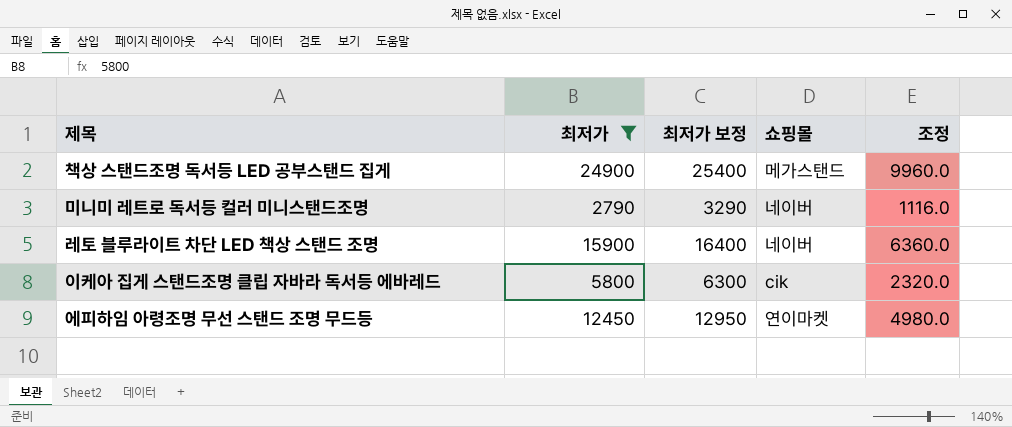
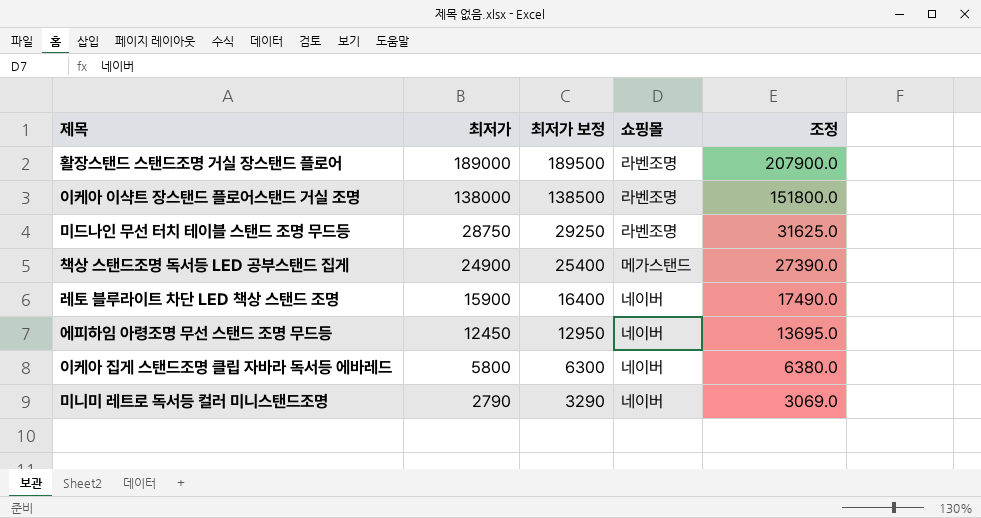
filter: 최저가 <= 24900 -> none
row order: none -> 최저가 descending
column 조정 | formula: [최저가] * 0.4 -> [최저가] * 1.1
에피하임 아령조명 무선 스탠드 조명 무드등 | 쇼핑몰: 연이마켓 -> 네이버
이케아 집게 스탠드조명 클립 자바라 독서등 에바레드 | 쇼핑몰: cik -> 네이버

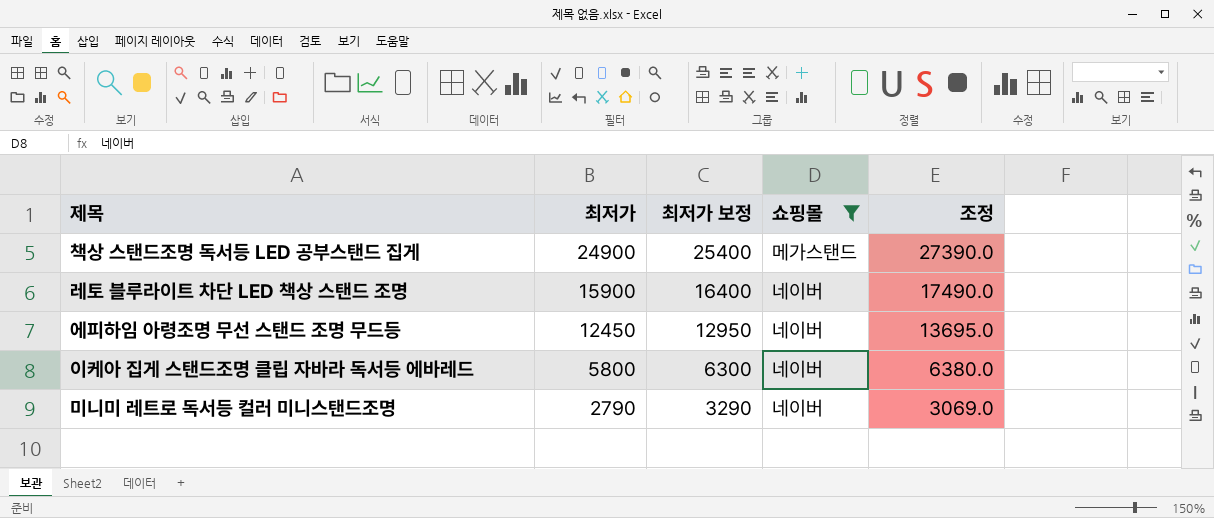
filter: none -> 쇼핑몰 != 라벤조명

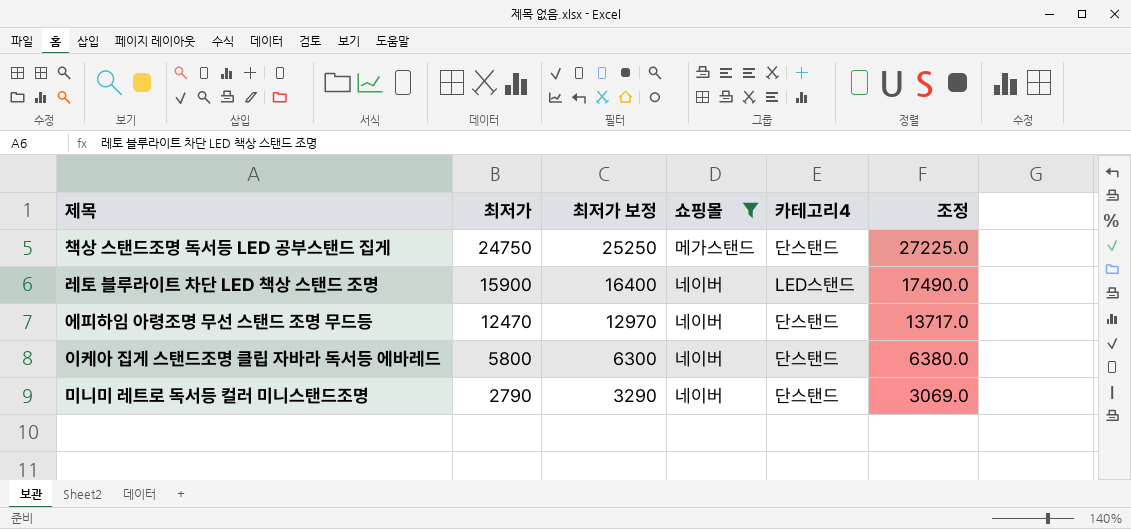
column 카테고리4 | position: none -> 5
책상 스탠드조명 독서등 LED 공부스탠드 집게 | 최저가: 24900 -> 24750
책상 스탠드조명 독서등 LED 공부스탠드 집게 | 최저가 보정: 25400 -> 25250
책상 스탠드조명 독서등 LED 공부스탠드 집게 | 조정: 27390.0 -> 27225.0
에피하임 아령조명 무선 스탠드 조명 무드등 | 최저가: 12450 -> 12470
에피하임 아령조명 무선 스탠드 조명 무드등 | 최저가 보정: 12950 -> 12970
에피하임 아령조명 무선 스탠드 조명 무드등 | 조정: 13695.0 -> 13717.0

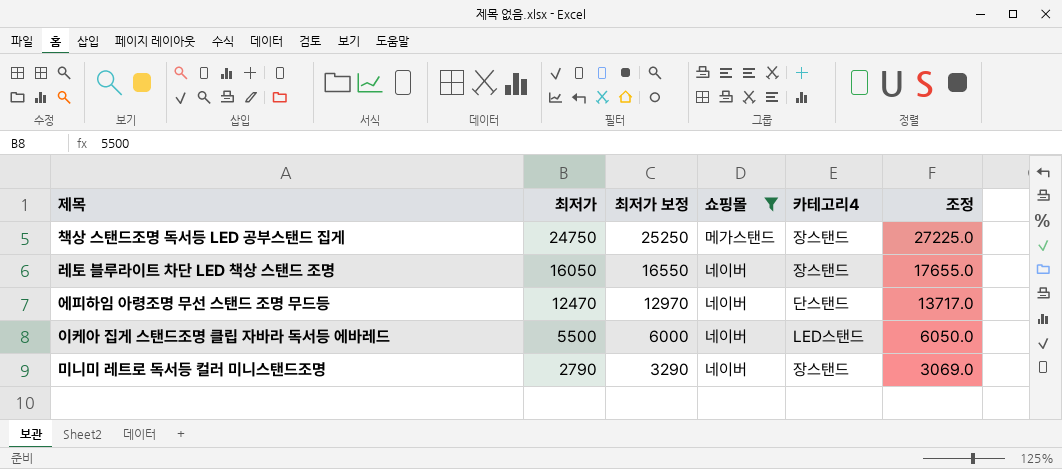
책상 스탠드조명 독서등 LED 공부스탠드 집게 | 카테고리4: 단스탠드 -> 장스탠드
레토 블루라이트 차단 LED 책상 스탠드 조명 | 최저가: 15900 -> 16050
레토 블루라이트 차단 LED 책상 스탠드 조명 | 최저가 보정: 16400 -> 16550
레토 블루라이트 차단 LED 책상 스탠드 조명 | 카테고리4: LED스탠드 -> 장스탠드
레토 블루라이트 차단 LED 책상 스탠드 조명 | 조정: 17490.0 -> 17655.0
이케아 집게 스탠드조명 클립 자바라 독서등 에바레드 | 최저가: 5800 -> 5500
이케아 집게 스탠드조명 클립 자바라 독서등 에바레드 | 최저가 보정: 6300 -> 6000
이케아 집게 스탠드조명 클립 자바라 독서등 에바레드 | 카테고리4: 단스탠드 -> LED스탠드
이케아 집게 스탠드조명 클립 자바라 독서등 에바레드 | 조정: 6380.0 -> 6050.0
미니미 레트로 독서등 컬러 미니스탠드조명 | 카테고리4: 단스탠드 -> 장스탠드

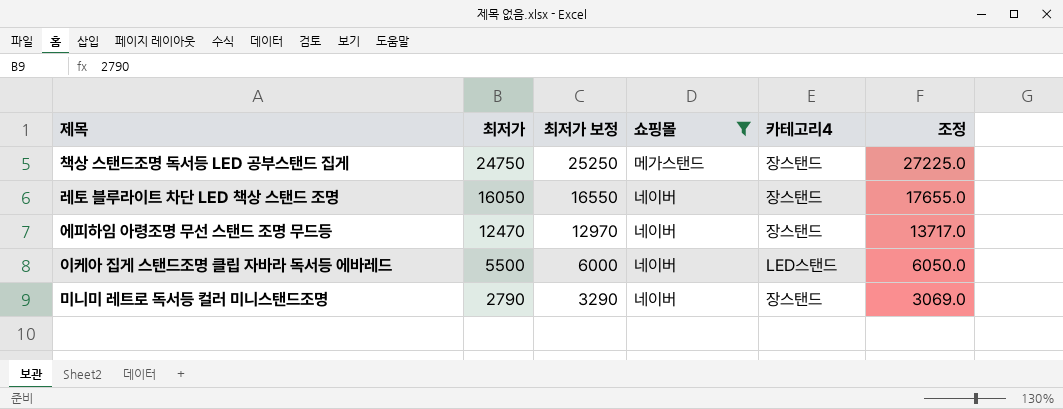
에피하임 아령조명 무선 스탠드 조명 무드등 | 카테고리4: 단스탠드 -> 장스탠드

